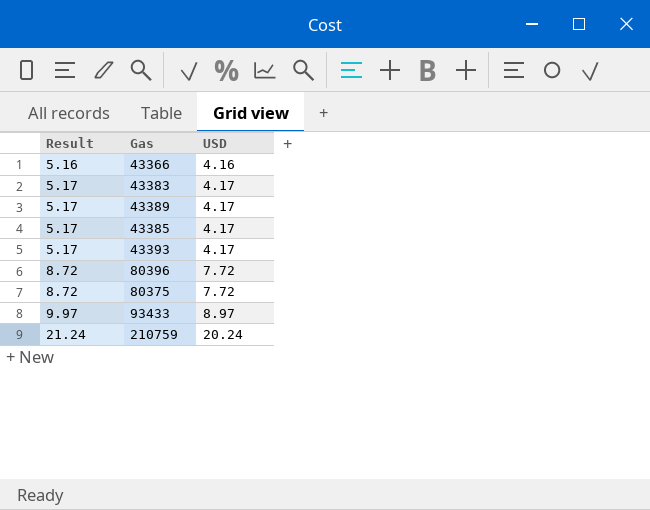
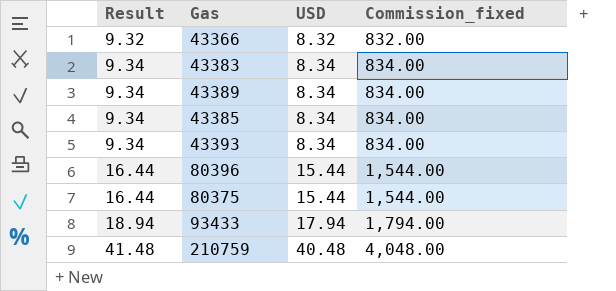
column Commission_fixed | formula: none -> [USD] * 100
43366 | Result: 5.16 -> 9.32
43366 | USD: 4.16 -> 8.32
43383 | Result: 5.17 -> 9.34
43383 | USD: 4.17 -> 8.34
43389 | Result: 5.17 -> 9.34
43389 | USD: 4.17 -> 8.34
43385 | Result: 5.17 -> 9.34
43385 | USD: 4.17 -> 8.34
43393 | Result: 5.17 -> 9.34
43393 | USD: 4.17 -> 8.34
80396 | Result: 8.72 -> 16.44
80396 | USD: 7.72 -> 15.44
80375 | Result: 8.72 -> 16.44
80375 | USD: 7.72 -> 15.44
93433 | Result: 9.97 -> 18.94
93433 | USD: 8.97 -> 17.94
210759 | Result: 21.24 -> 41.48
210759 | USD: 20.24 -> 40.48

